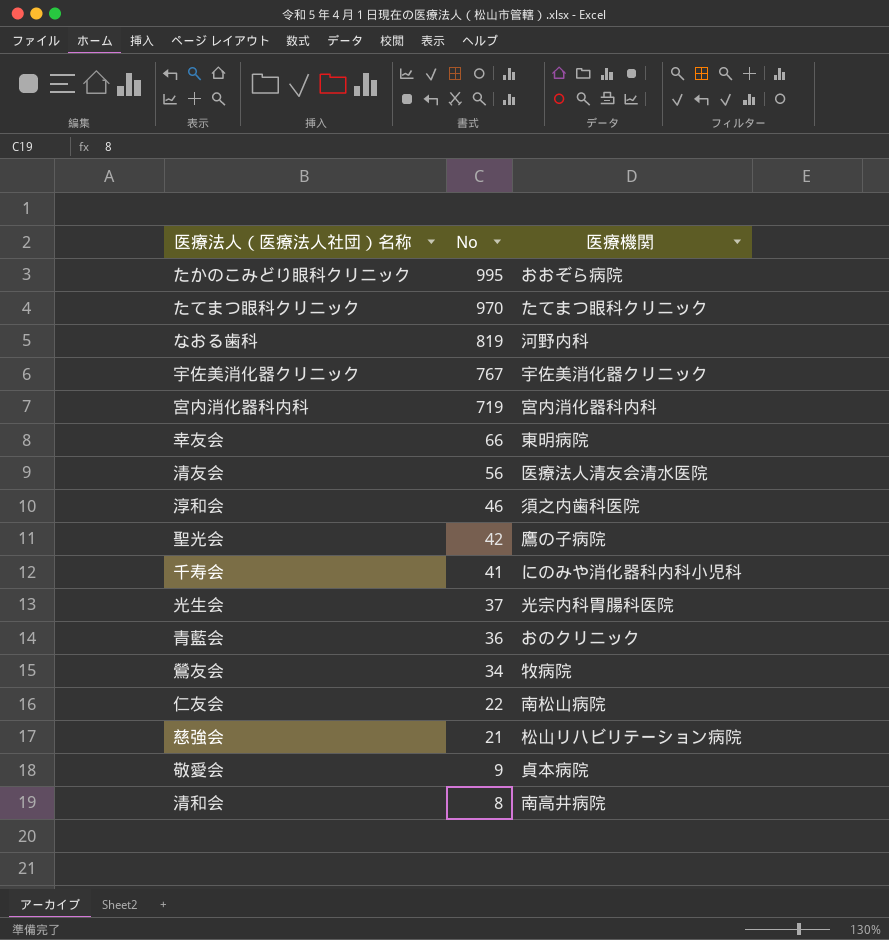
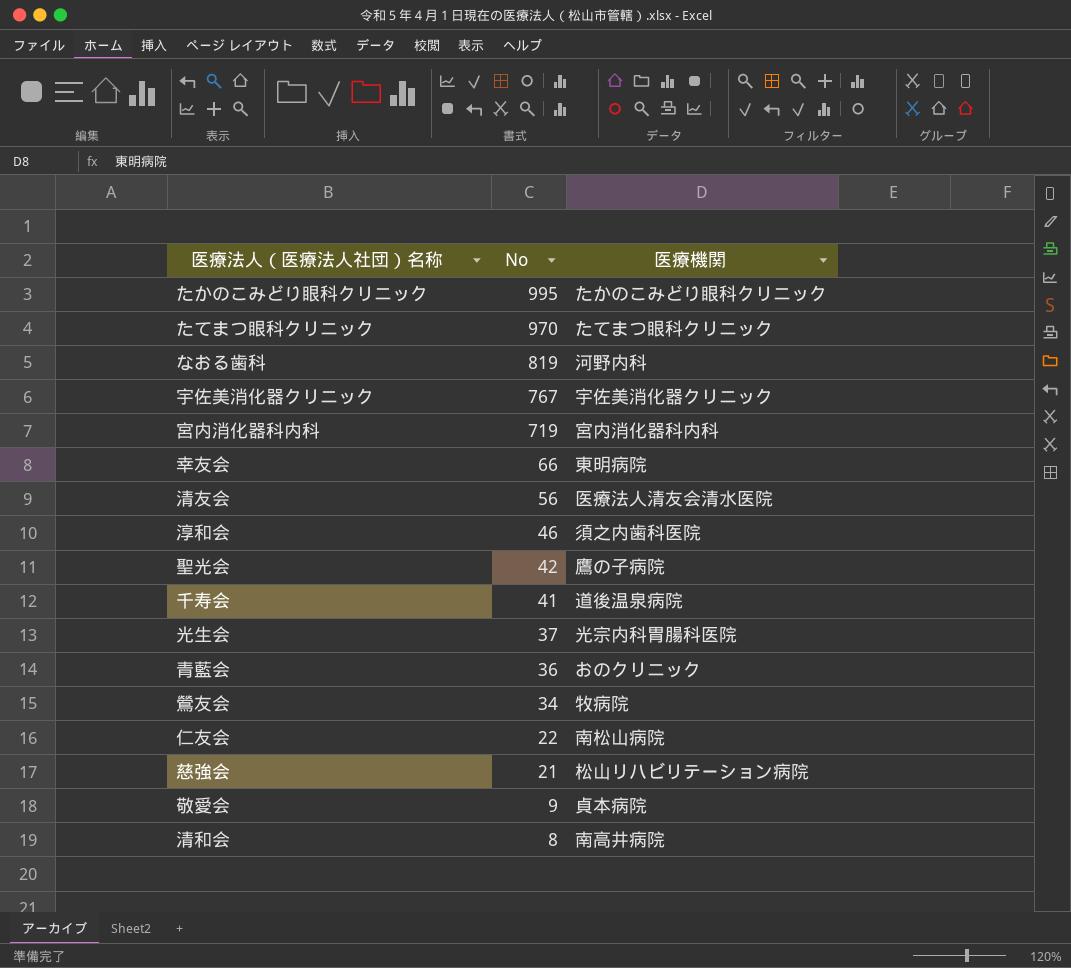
たかのこみどり眼科クリニック | 医療機関: おおぞら病院 -> たかのこみどり眼科クリニック
千寿会 | 医療機関: にのみや消化器科内科小児科 -> 道後温泉病院

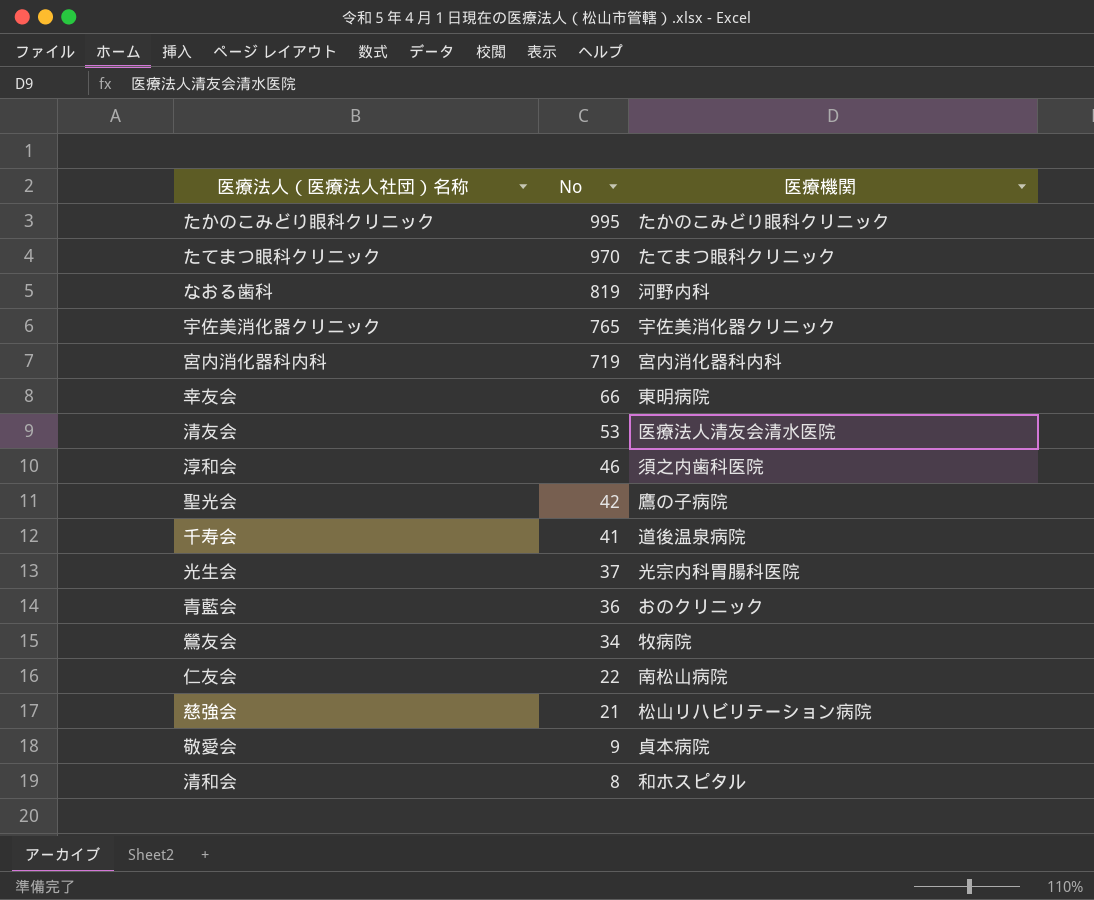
宇佐美消化器クリニック | No: 767 -> 765
清友会 | No: 56 -> 53
清和会 | 医療機関: 南高井病院 -> 和ホスピタル

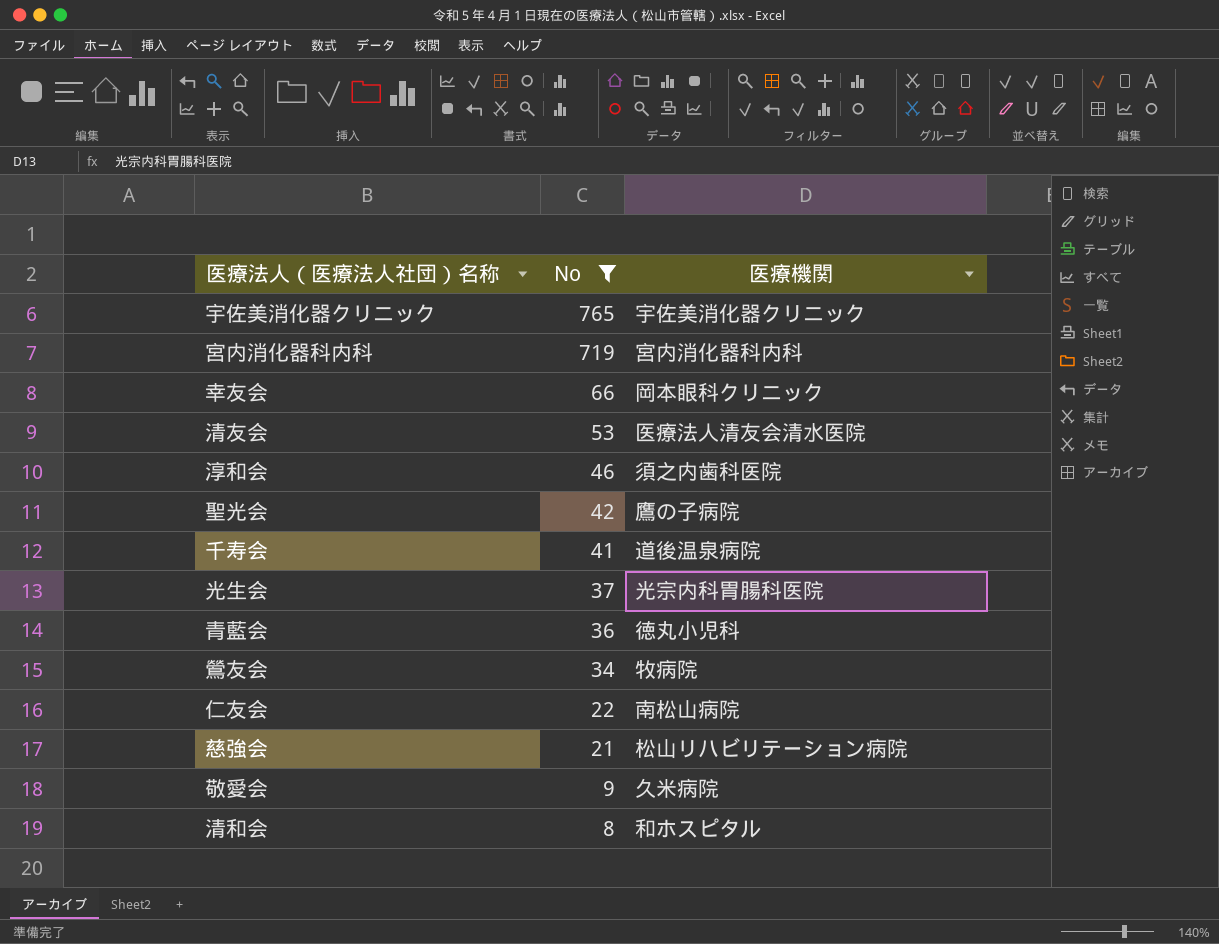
filter: none -> No <= 765
幸友会 | 医療機関: 東明病院 -> 岡本眼科クリニック
青藍会 | 医療機関: おのクリニック -> 徳丸小児科
敬愛会 | 医療機関: 貞本病院 -> 久米病院

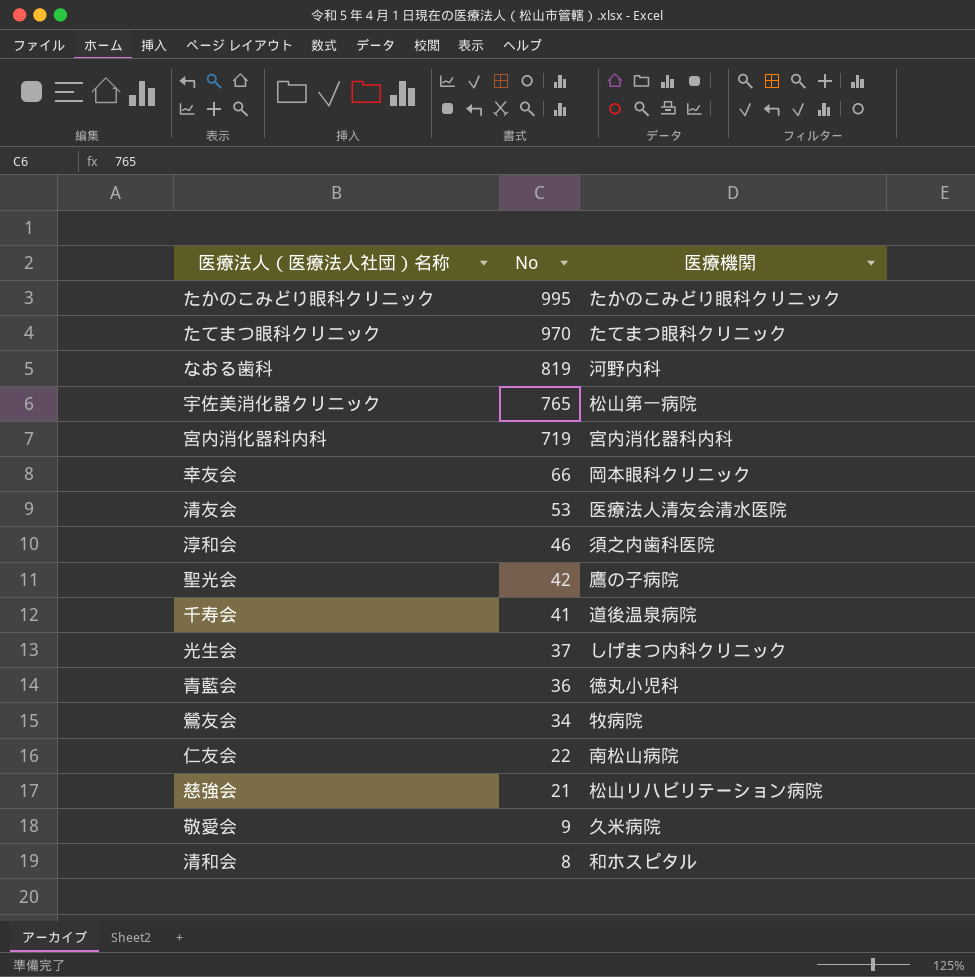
filter: No <= 765 -> none
宇佐美消化器クリニック | 医療機関: 宇佐美消化器クリニック -> 松山第一病院
光生会 | 医療機関: 光宗内科胃腸科医院 -> しげまつ内科クリニック

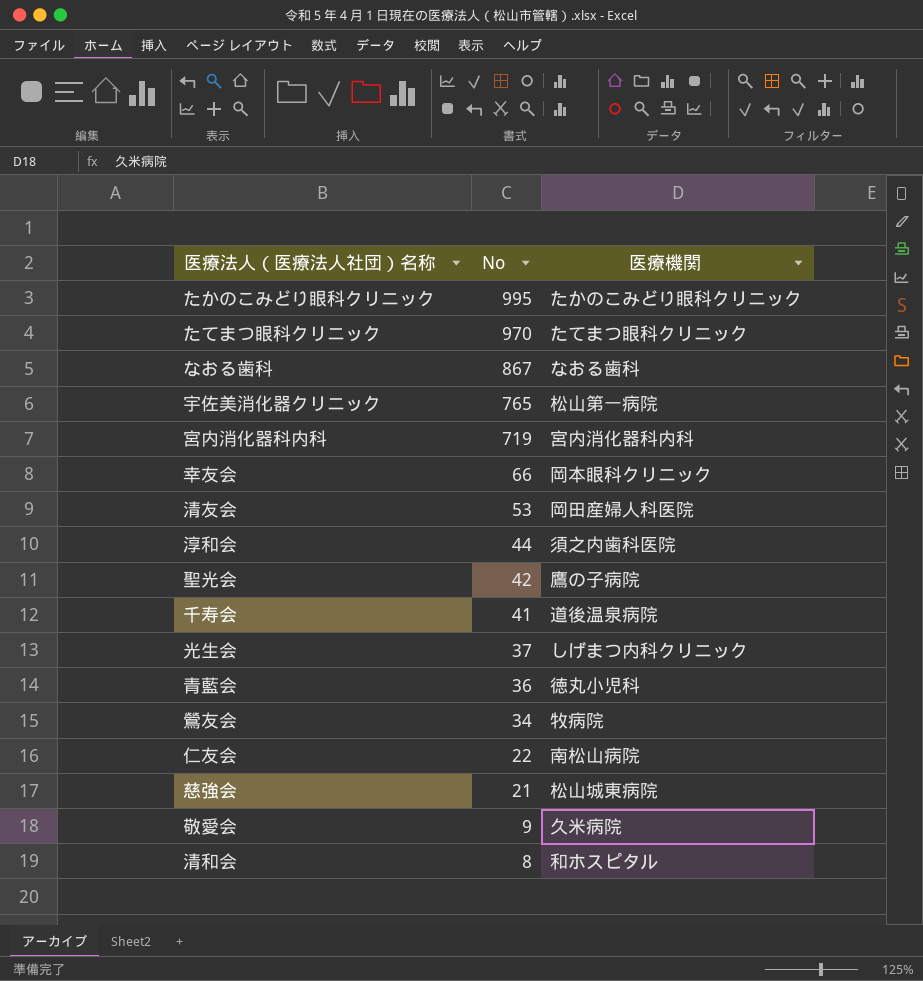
なおる歯科 | No: 819 -> 867
なおる歯科 | 医療機関: 河野内科 -> なおる歯科
清友会 | 医療機関: 医療法人清友会清水医院 -> 岡田産婦人科医院
淳和会 | No: 46 -> 44
慈強会 | 医療機関: 松山リハビリテーション病院 -> 松山城東病院

